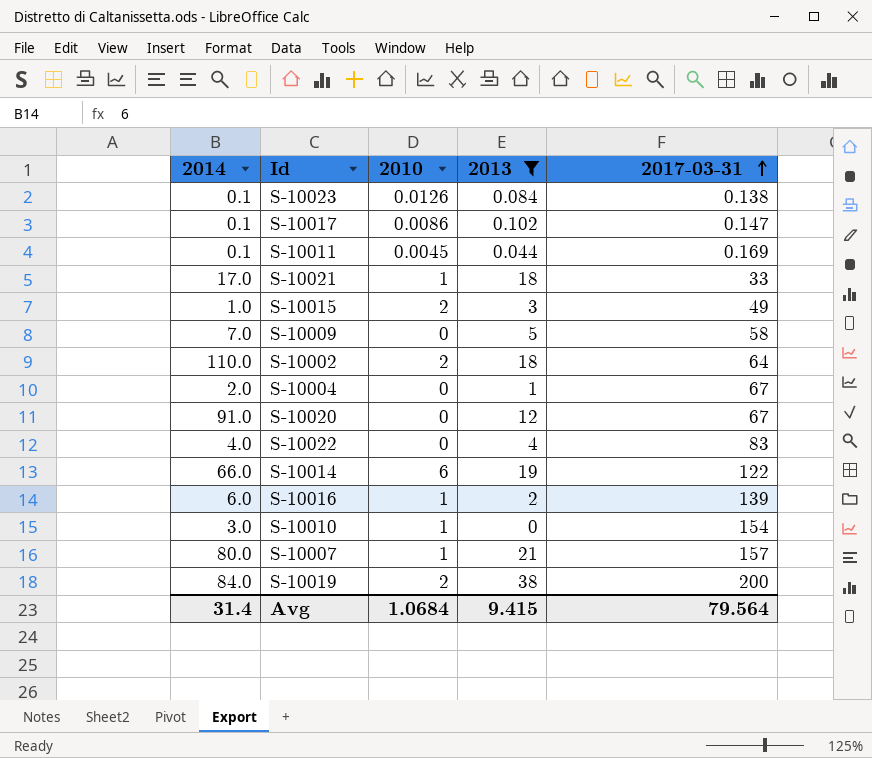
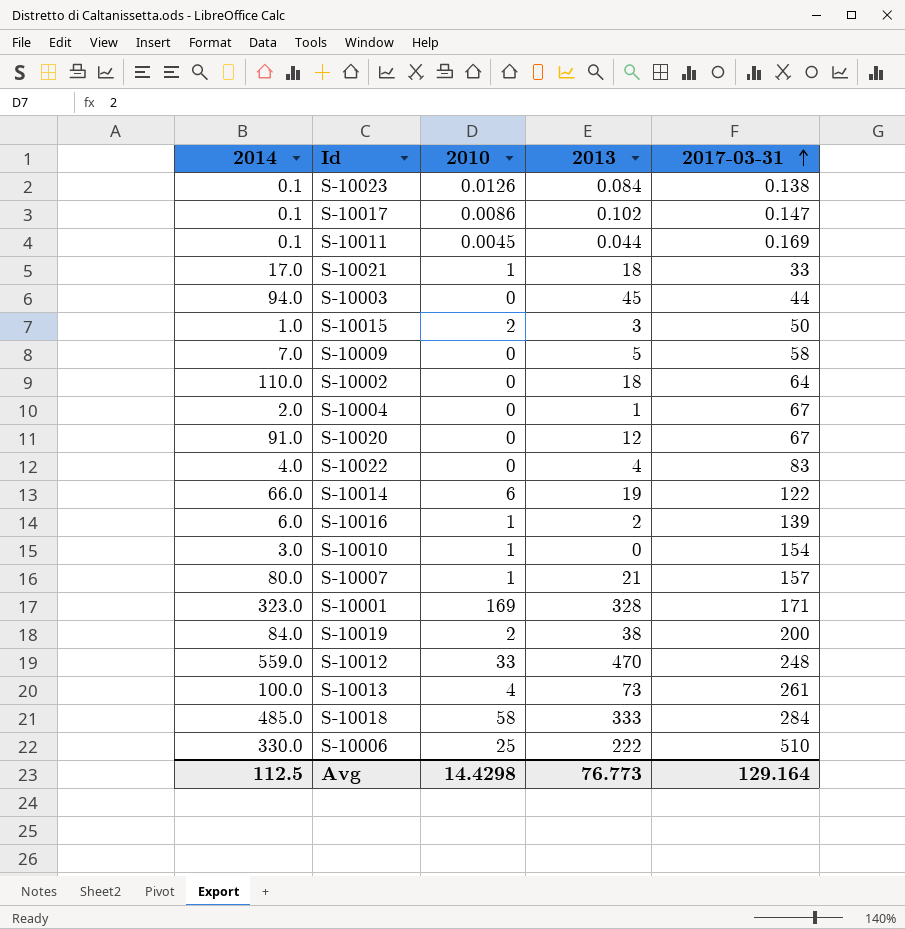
filter: 2013 <= 38 -> none
S-10015 | 2017-03-31: 49 -> 50
S-10002 | 2010: 2 -> 0
Avg | 2014: 31.4 -> 112.5
Avg | 2010: 1.0684 -> 14.4298
Avg | 2013: 9.415 -> 76.773
Avg | 2017-03-31: 79.564 -> 129.164

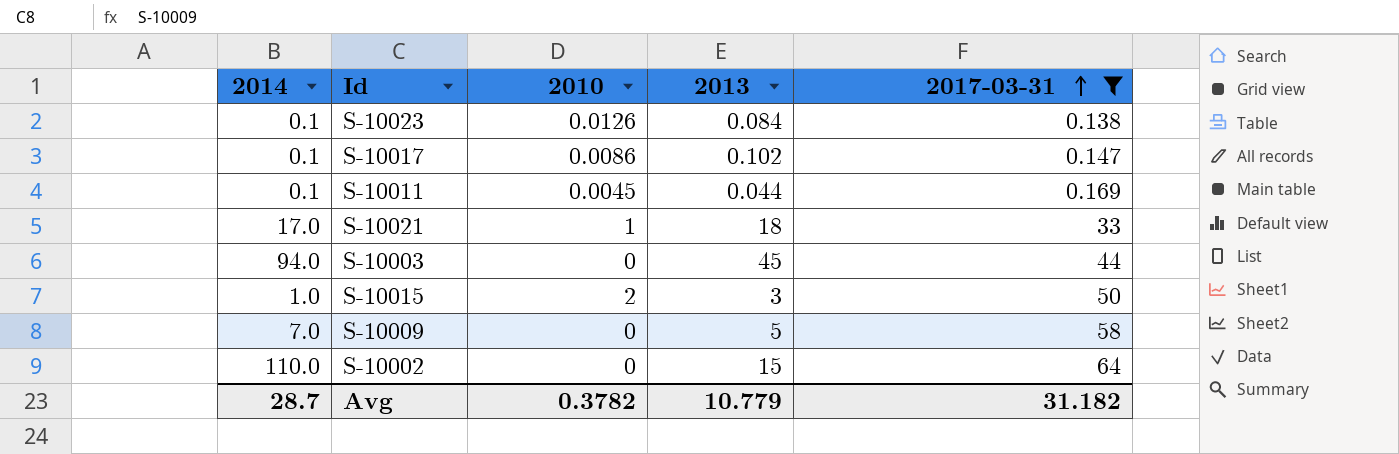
filter: none -> 2017-03-31 <= 64
S-10002 | 2013: 18 -> 15
Avg | 2014: 112.5 -> 28.7
Avg | 2010: 14.4298 -> 0.3782
Avg | 2013: 76.773 -> 10.779
Avg | 2017-03-31: 129.164 -> 31.182

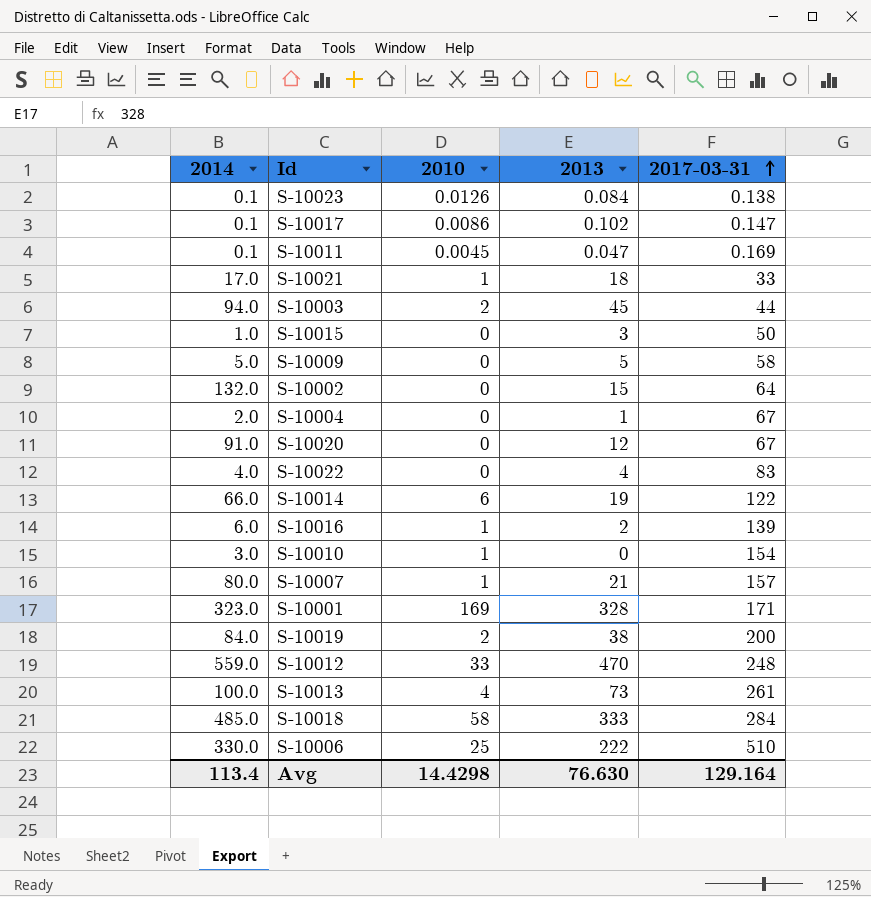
filter: 2017-03-31 <= 64 -> none
S-10011 | 2013: 0.044 -> 0.047
S-10003 | 2010: 0 -> 2
S-10015 | 2010: 2 -> 0
S-10009 | 2014: 7.0 -> 5.0
S-10002 | 2014: 110.0 -> 132.0
Avg | 2014: 28.7 -> 113.4
Avg | 2010: 0.3782 -> 14.4298
Avg | 2013: 10.779 -> 76.630
Avg | 2017-03-31: 31.182 -> 129.164

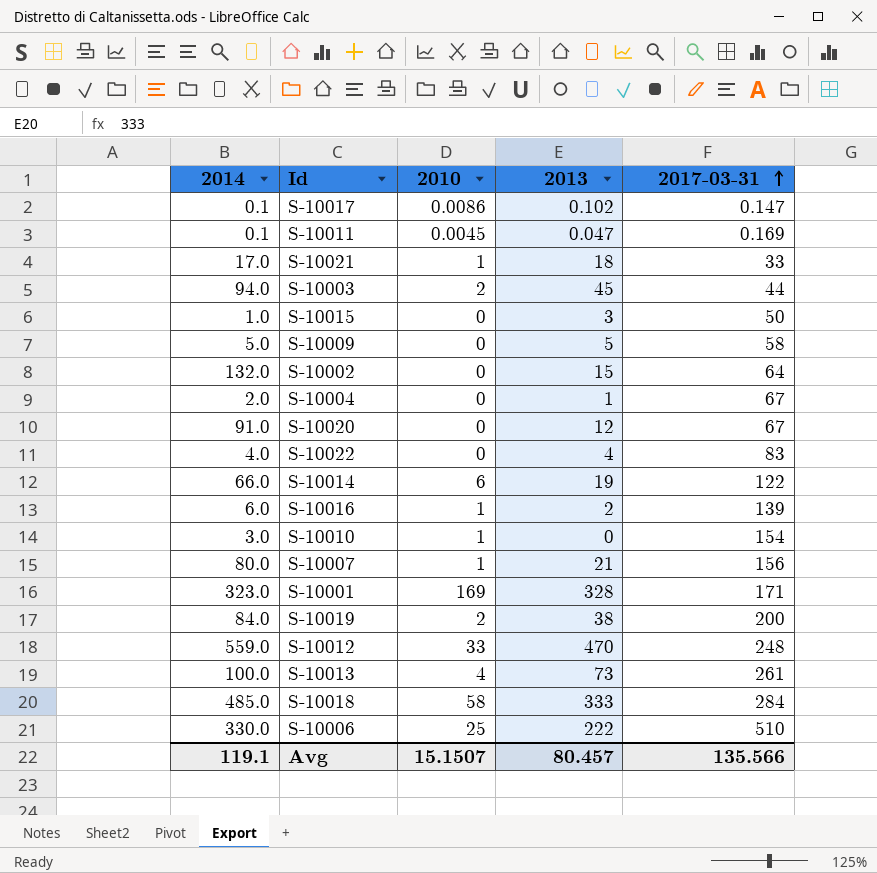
row S-10023: 0.1 | 0.0126 | 0.084 | 0.138 -> none
S-10007 | 2017-03-31: 157 -> 156
Avg | 2014: 113.4 -> 119.1
Avg | 2010: 14.4298 -> 15.1507
Avg | 2013: 76.630 -> 80.457
Avg | 2017-03-31: 129.164 -> 135.566

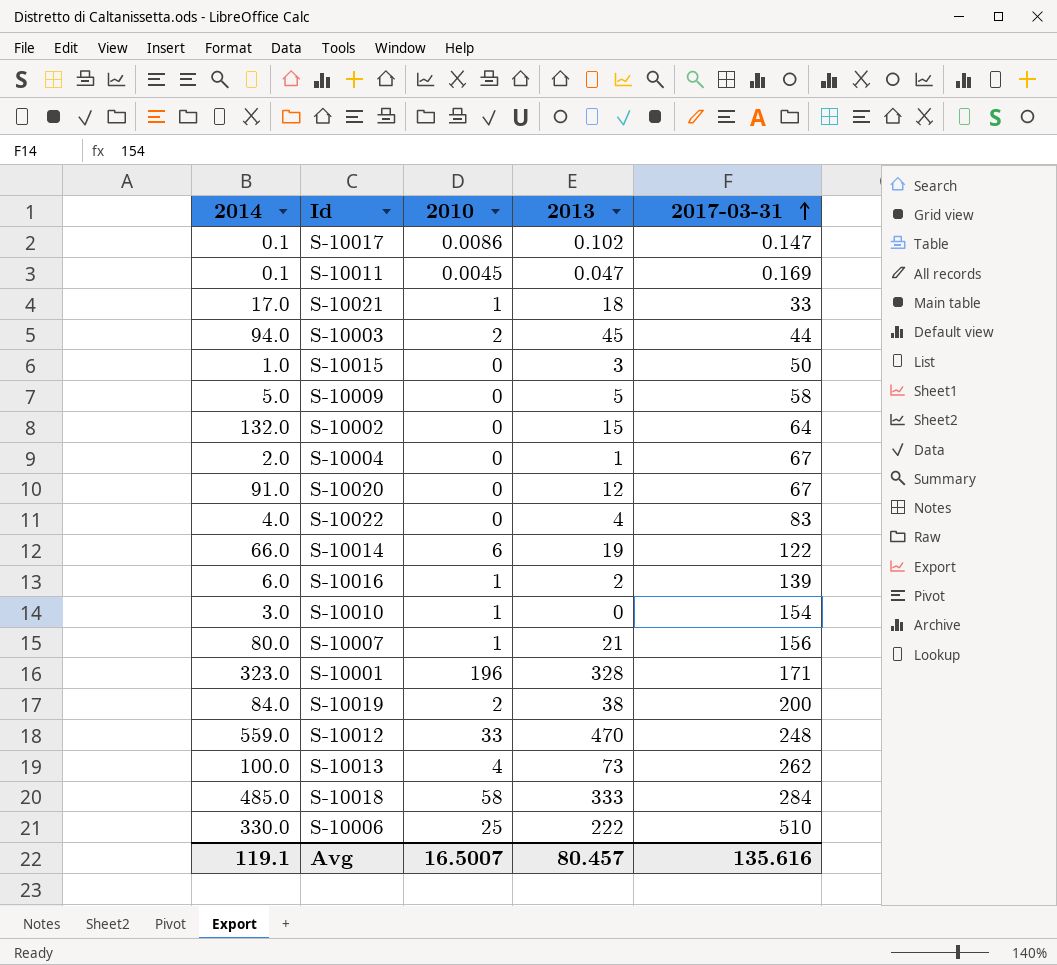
S-10001 | 2010: 169 -> 196
S-10013 | 2017-03-31: 261 -> 262
Avg | 2010: 15.1507 -> 16.5007
Avg | 2017-03-31: 135.566 -> 135.616

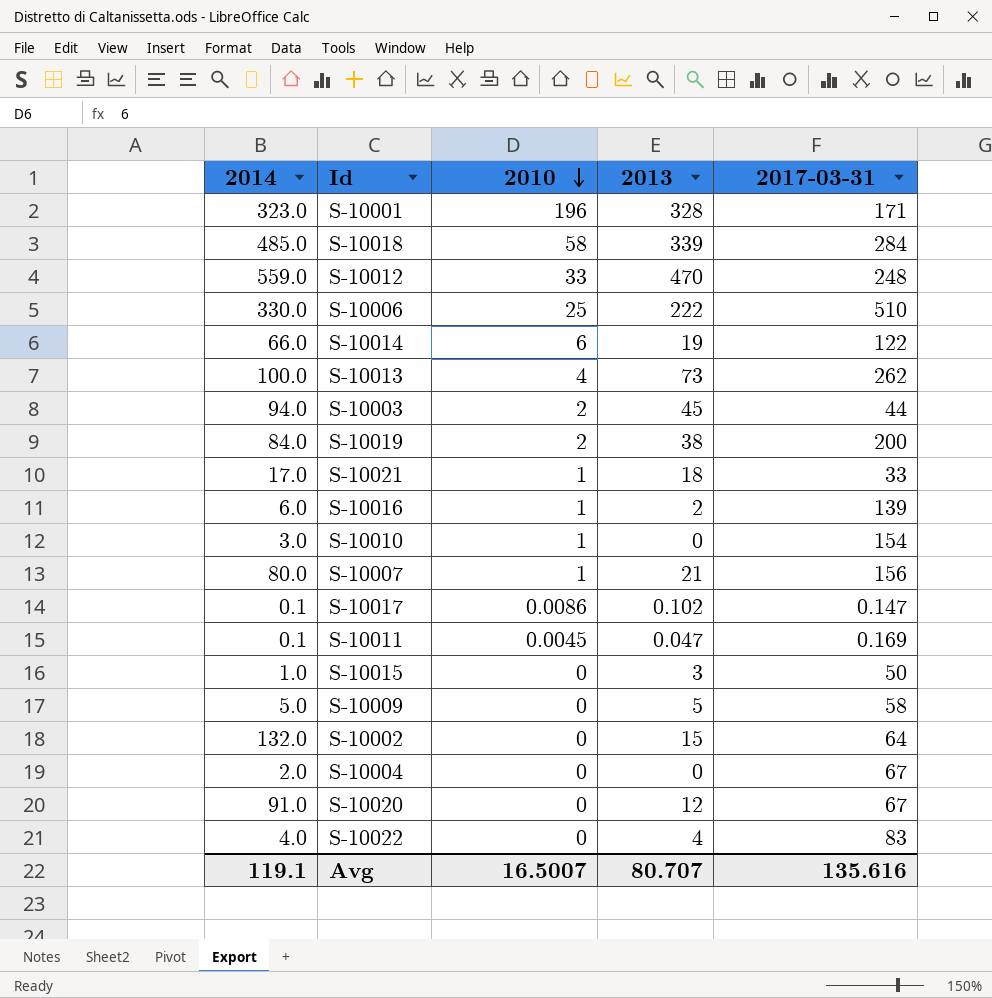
row order: 2017-03-31 ascending -> 2010 descending
S-10018 | 2013: 333 -> 339
S-10004 | 2013: 1 -> 0
Avg | 2013: 80.457 -> 80.707

